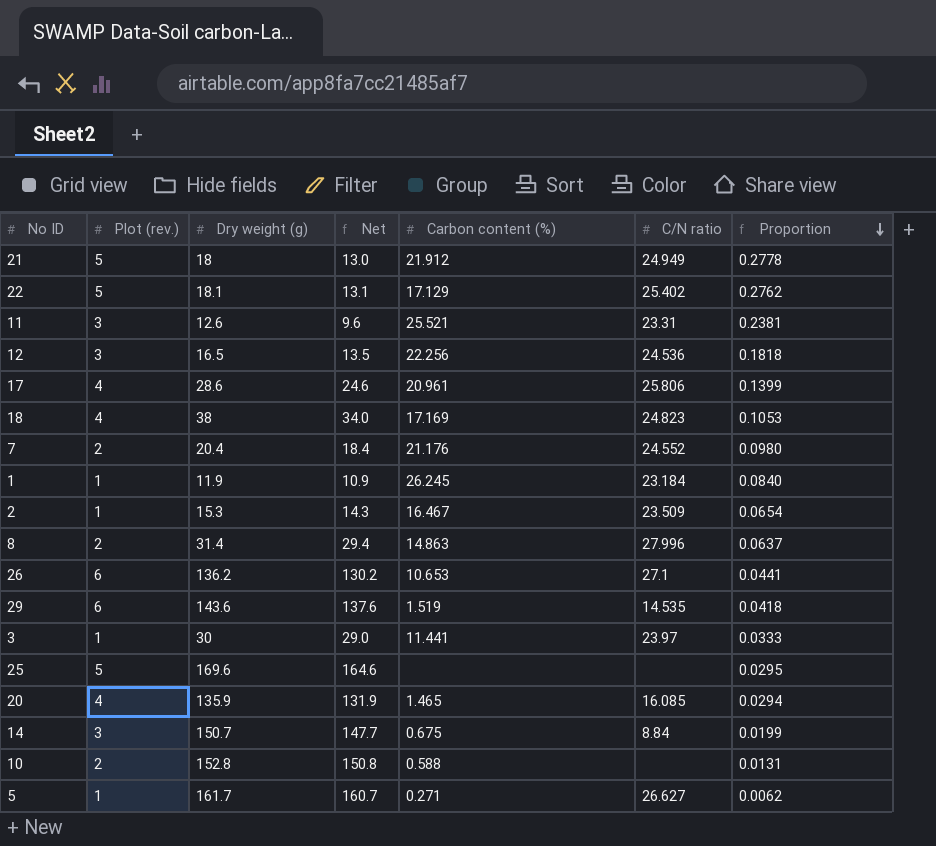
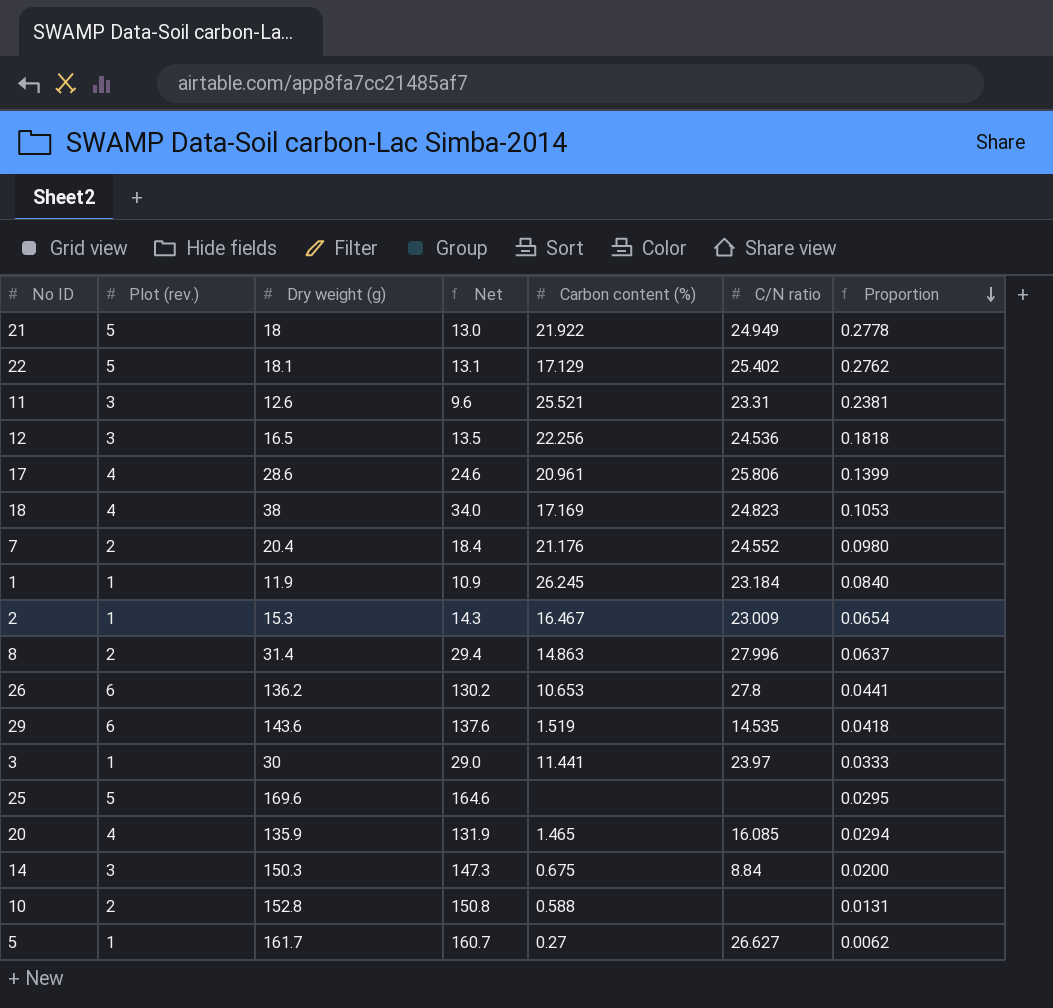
21 | Carbon content (%): 21.912 -> 21.922
2 | C/N ratio: 23.509 -> 23.009
26 | C/N ratio: 27.1 -> 27.8
14 | Dry weight (g): 150.7 -> 150.3
14 | Net: 147.7 -> 147.3
14 | Proportion: 0.0199 -> 0.0200
5 | Carbon content (%): 0.271 -> 0.27

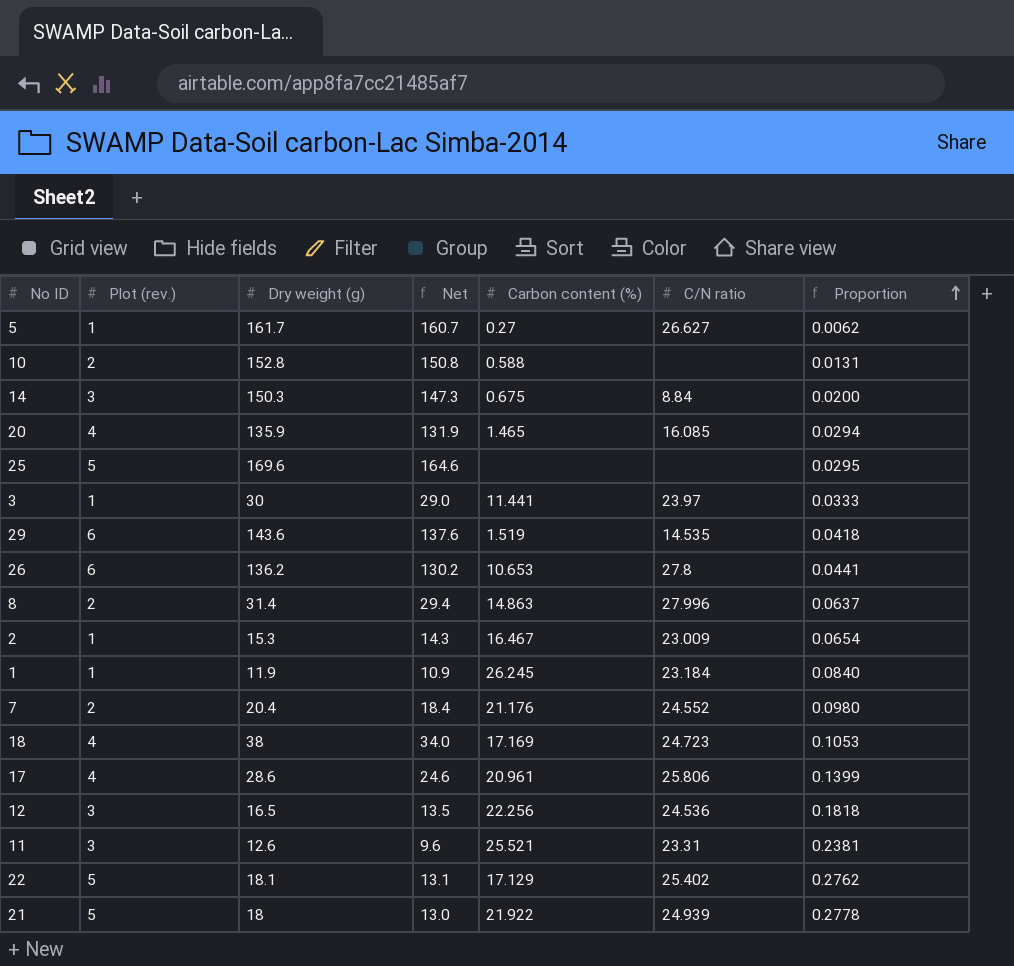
row order: Proportion descending -> Proportion ascending
18 | C/N ratio: 24.823 -> 24.723
21 | C/N ratio: 24.949 -> 24.939

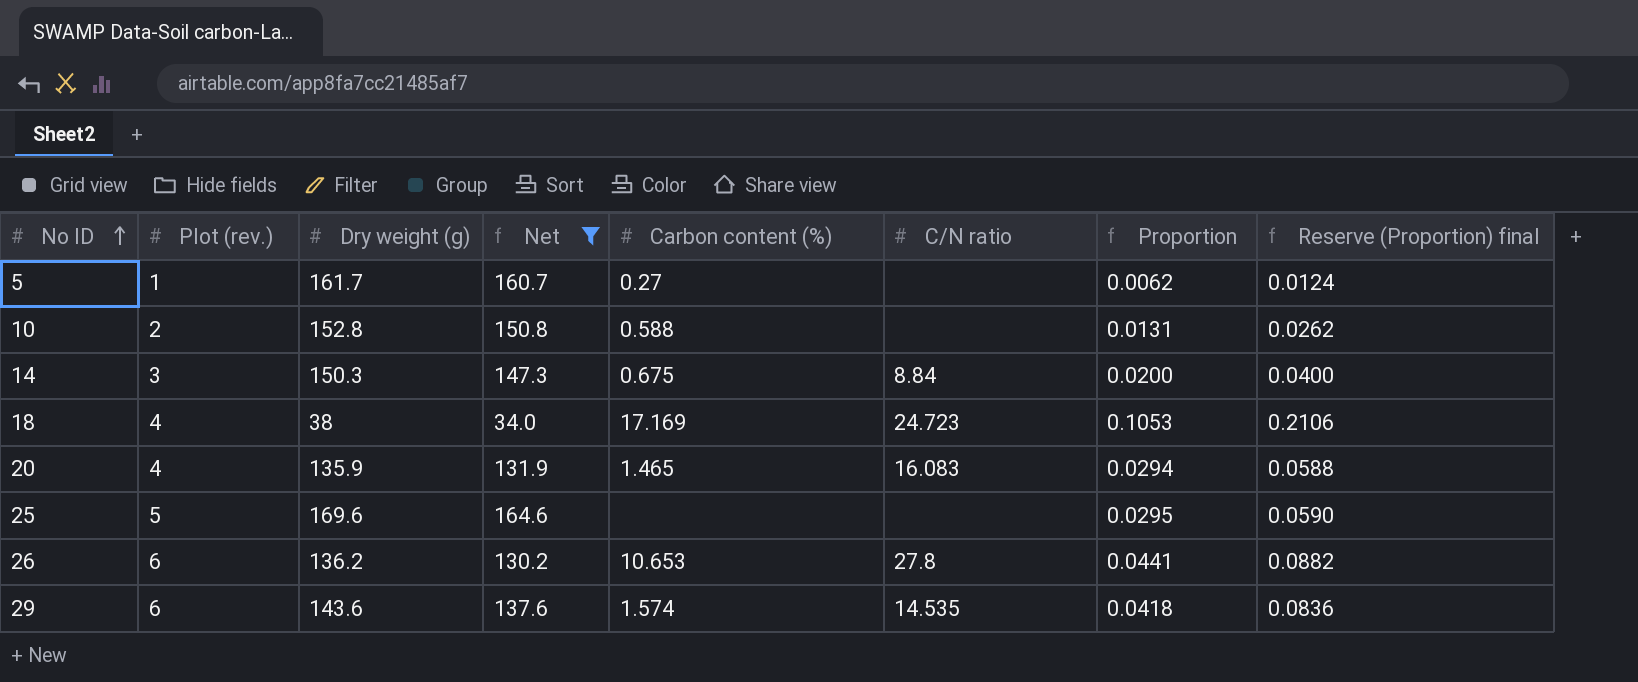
filter: none -> Net >= 34.0
row order: Proportion ascending -> No ID ascending
column Reserve (Proportion) final | formula: none -> [Proportion] * 2
5 | C/N ratio: 26.627 -> none
20 | C/N ratio: 16.085 -> 16.083
29 | Carbon content (%): 1.519 -> 1.574

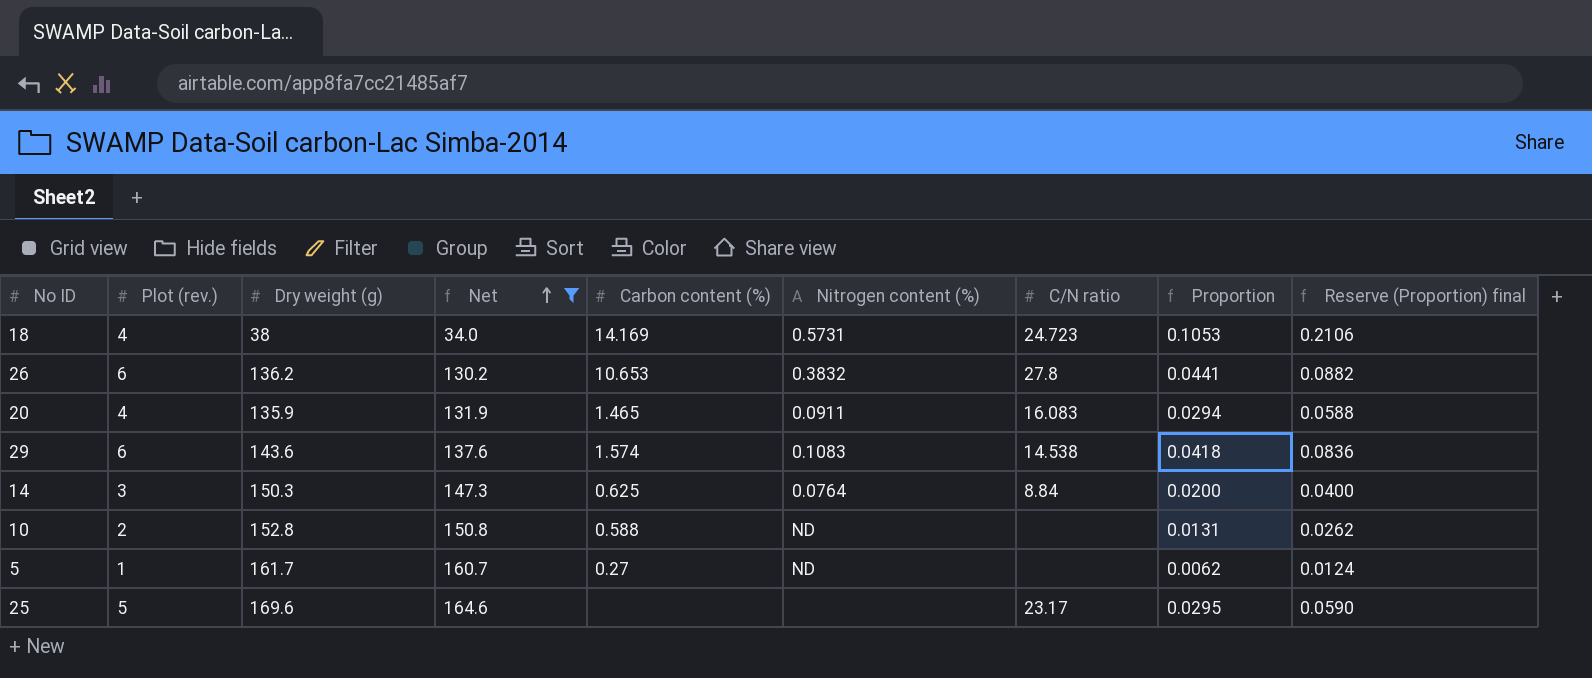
row order: No ID ascending -> Net ascending
column Nitrogen content (%) | position: none -> 6
18 | Carbon content (%): 17.169 -> 14.169
29 | C/N ratio: 14.535 -> 14.538
14 | Carbon content (%): 0.675 -> 0.625
25 | C/N ratio: none -> 23.17

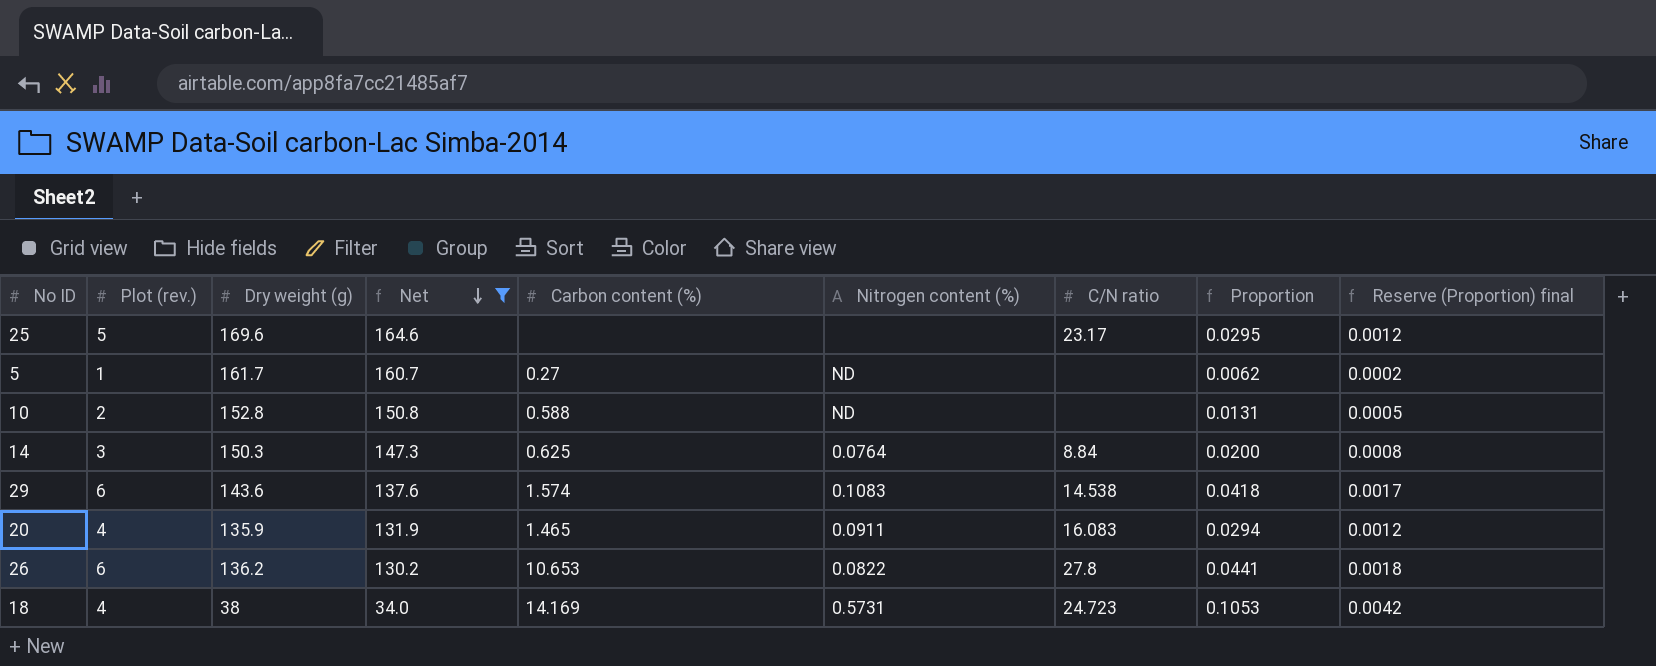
row order: Net ascending -> Net descending
column Reserve (Proportion) final | formula: [Proportion] * 2 -> [Proportion] * 0.04
26 | Nitrogen content (%): 0.3832 -> 0.0822

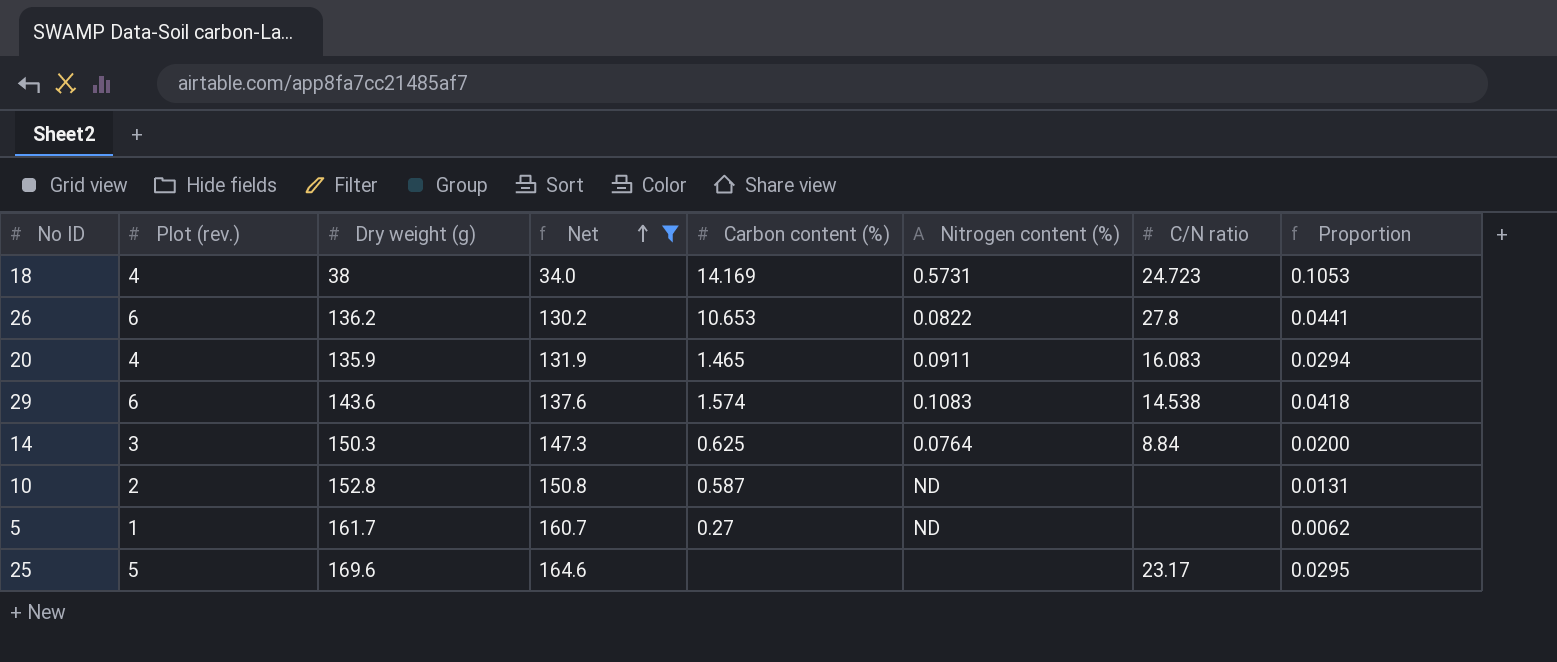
row order: Net descending -> Net ascending
column Reserve (Proportion) final | formula: [Proportion] * 0.04 -> none
10 | Carbon content (%): 0.588 -> 0.587

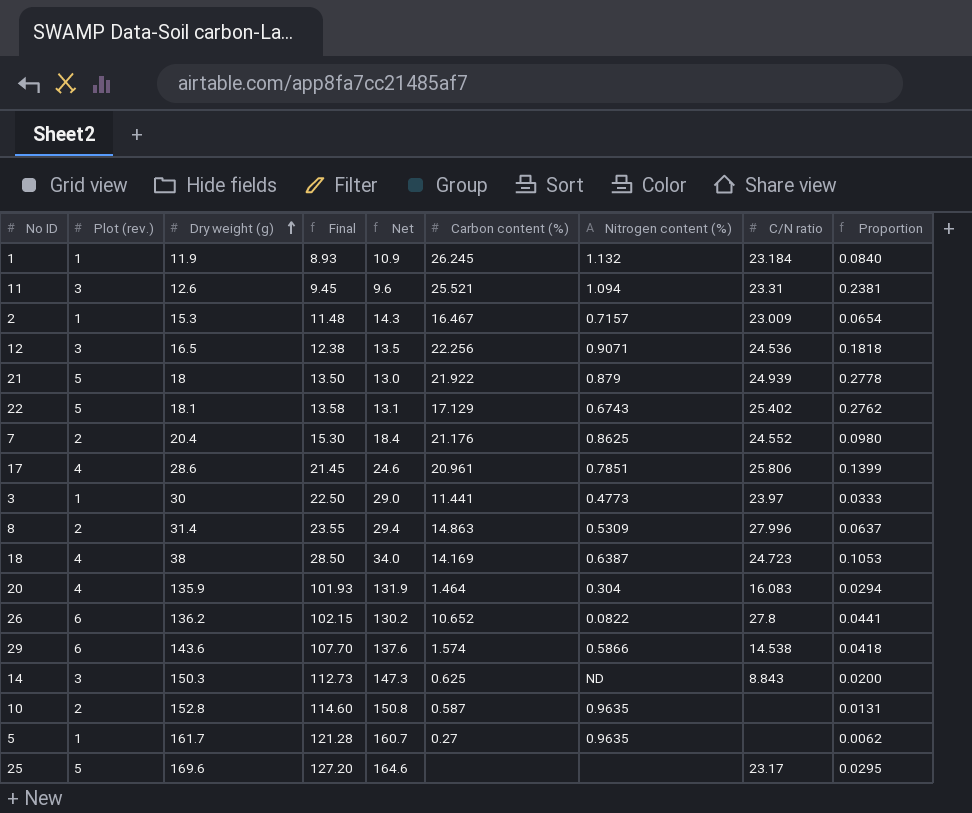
filter: Net >= 34.0 -> none
row order: Net ascending -> Dry weight (g) ascending
column Final | formula: none -> [Dry weight (g)] * 0.75
18 | Nitrogen content (%): 0.5731 -> 0.6387
20 | Carbon content (%): 1.465 -> 1.464
20 | Nitrogen content (%): 0.0911 -> 0.304
26 | Carbon content (%): 10.653 -> 10.652
29 | Nitrogen content (%): 0.1083 -> 0.5866
14 | Nitrogen content (%): 0.0764 -> ND
14 | C/N ratio: 8.84 -> 8.843
10 | Nitrogen content (%): ND -> 0.9635
5 | Nitrogen content (%): ND -> 0.9635

